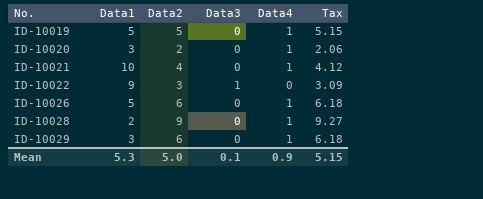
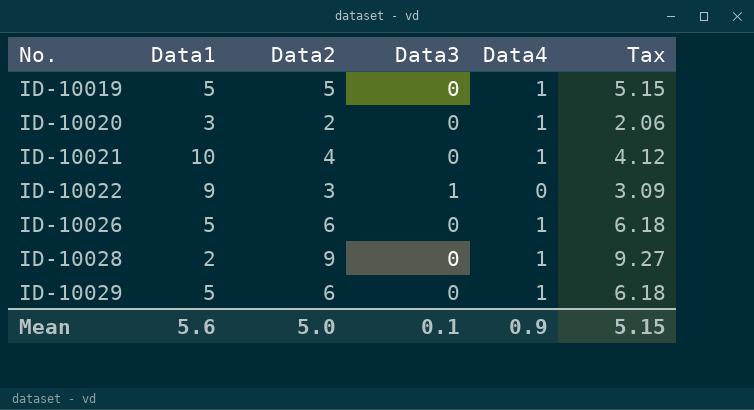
ID-10029 | Data1: 3 -> 5
Mean | Data1: 5.3 -> 5.6

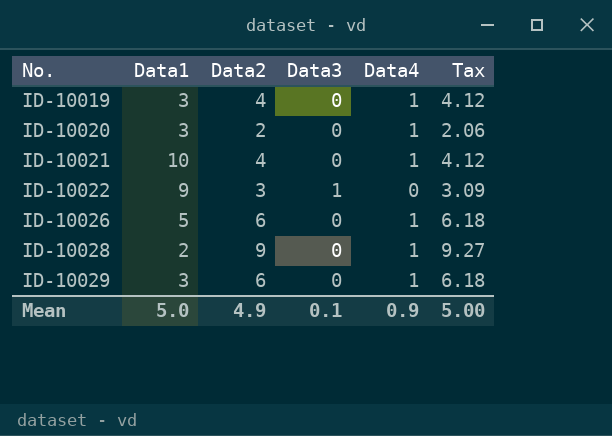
ID-10019 | Data1: 5 -> 3
ID-10019 | Data2: 5 -> 4
ID-10019 | Tax: 5.15 -> 4.12
ID-10029 | Data1: 5 -> 3
Mean | Data1: 5.6 -> 5.0
Mean | Data2: 5.0 -> 4.9
Mean | Tax: 5.15 -> 5.00

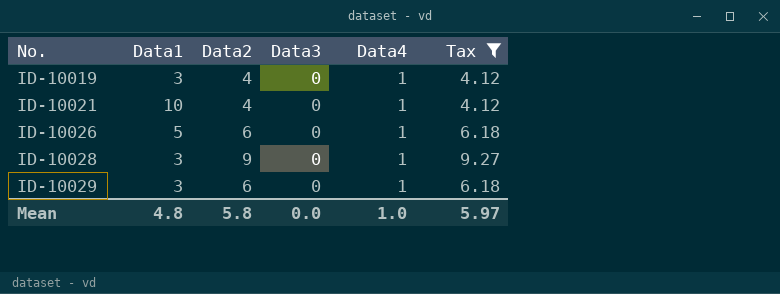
filter: none -> Tax >= 4.12
ID-10028 | Data1: 2 -> 3
Mean | Data1: 5.0 -> 4.8
Mean | Data2: 4.9 -> 5.8
Mean | Data3: 0.1 -> 0.0
Mean | Data4: 0.9 -> 1.0
Mean | Tax: 5.00 -> 5.97

